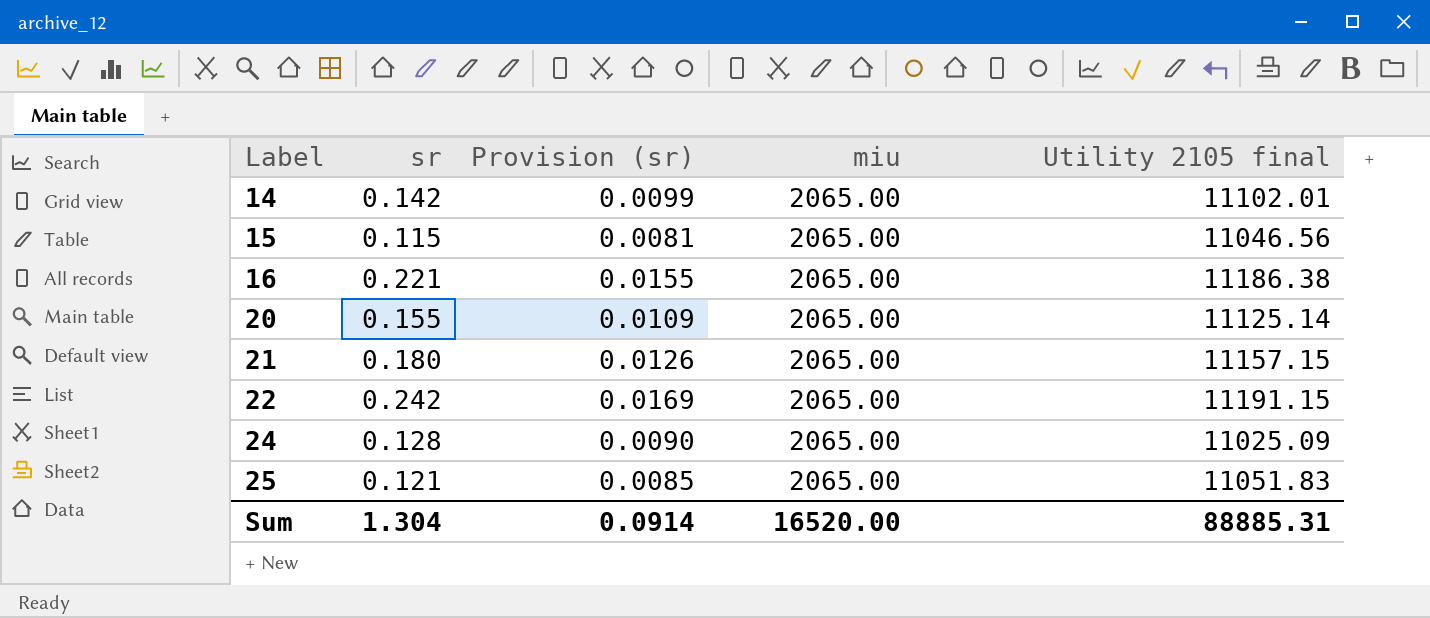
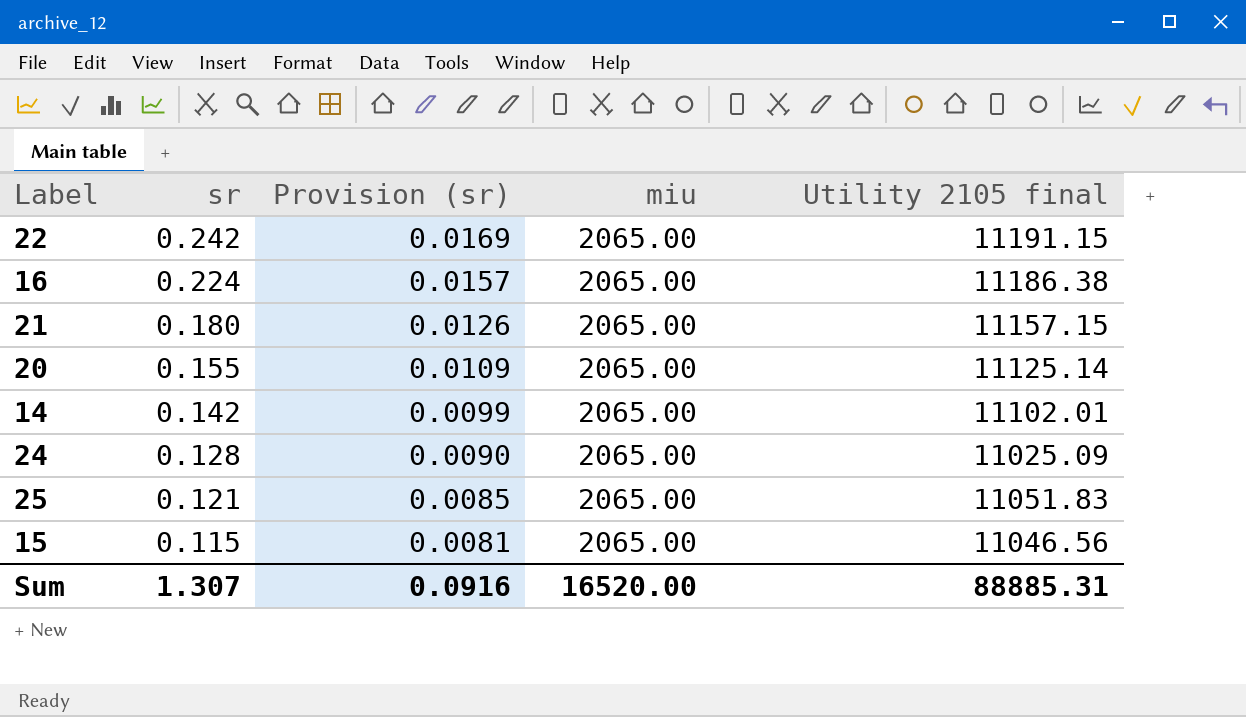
row order: Label ascending -> sr descending
16 | sr: 0.221 -> 0.224
16 | Provision (sr): 0.0155 -> 0.0157
Sum | sr: 1.304 -> 1.307
Sum | Provision (sr): 0.0914 -> 0.0916

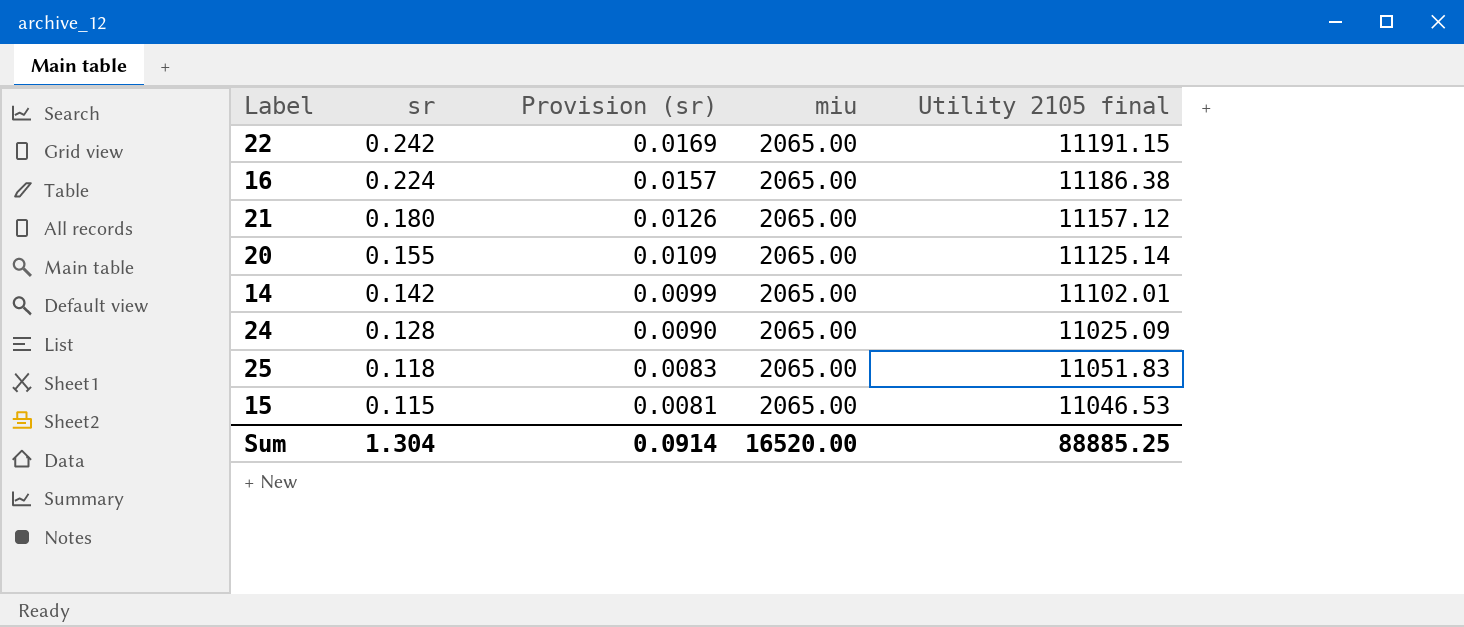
21 | Utility 2105 final: 11157.15 -> 11157.12
25 | sr: 0.121 -> 0.118
25 | Provision (sr): 0.0085 -> 0.0083
15 | Utility 2105 final: 11046.56 -> 11046.53
Sum | sr: 1.307 -> 1.304
Sum | Provision (sr): 0.0916 -> 0.0914
Sum | Utility 2105 final: 88885.31 -> 88885.25

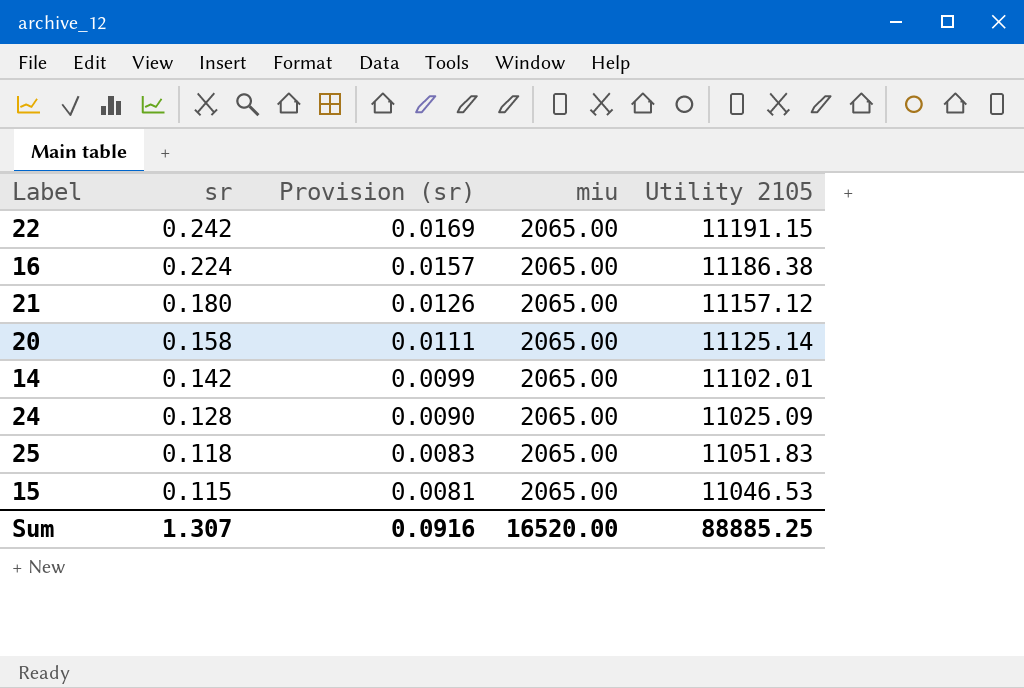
column name: Utility 2105 final -> Utility 2105
20 | sr: 0.155 -> 0.158
20 | Provision (sr): 0.0109 -> 0.0111
Sum | sr: 1.304 -> 1.307
Sum | Provision (sr): 0.0914 -> 0.0916

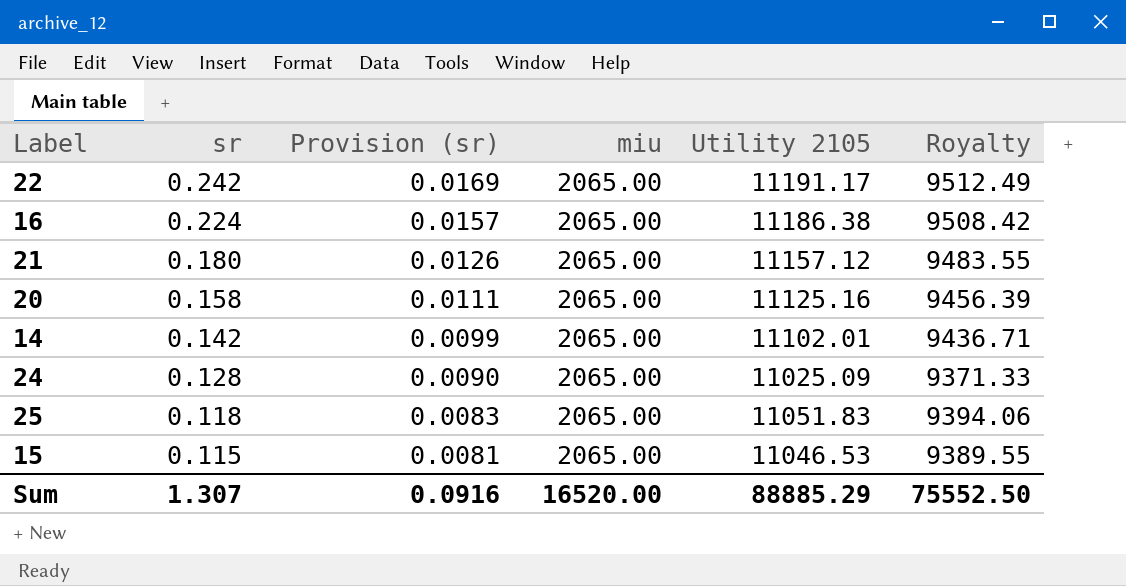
column Royalty | formula: none -> [Utility 2105] * 0.85
22 | Utility 2105: 11191.15 -> 11191.17
20 | Utility 2105: 11125.14 -> 11125.16
Sum | Utility 2105: 88885.25 -> 88885.29

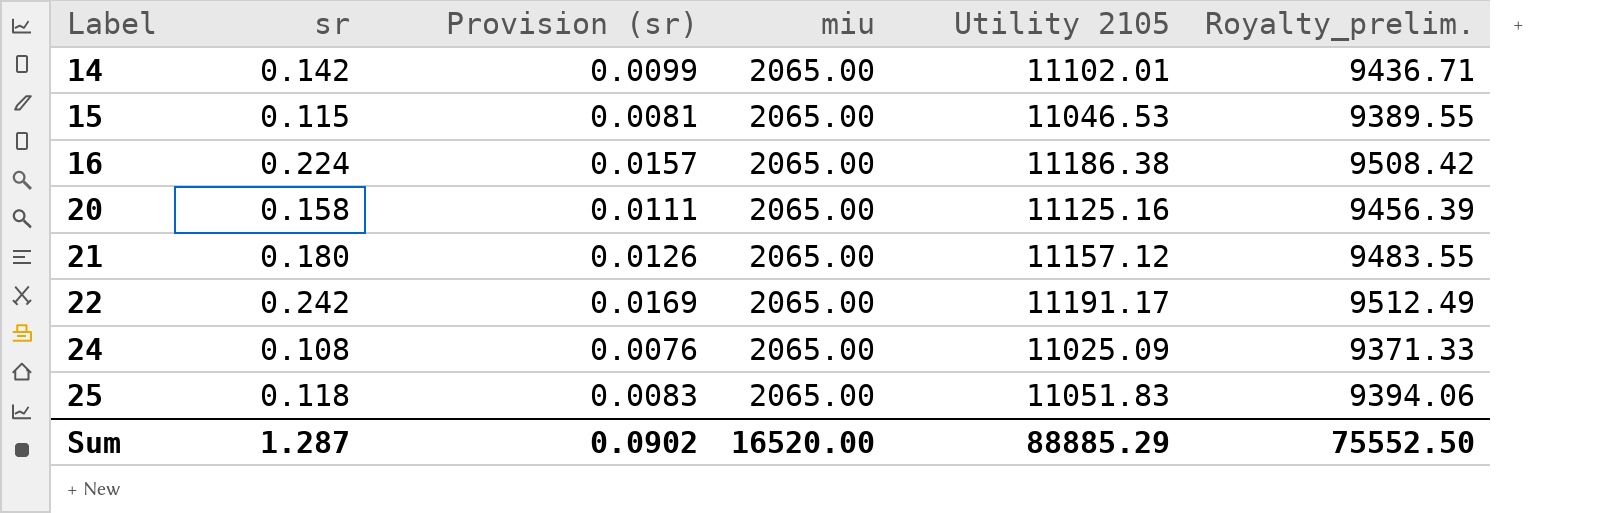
row order: sr descending -> Label ascending
column name: Royalty -> Royalty_prelim.
24 | sr: 0.128 -> 0.108
24 | Provision (sr): 0.0090 -> 0.0076
Sum | sr: 1.307 -> 1.287
Sum | Provision (sr): 0.0916 -> 0.0902

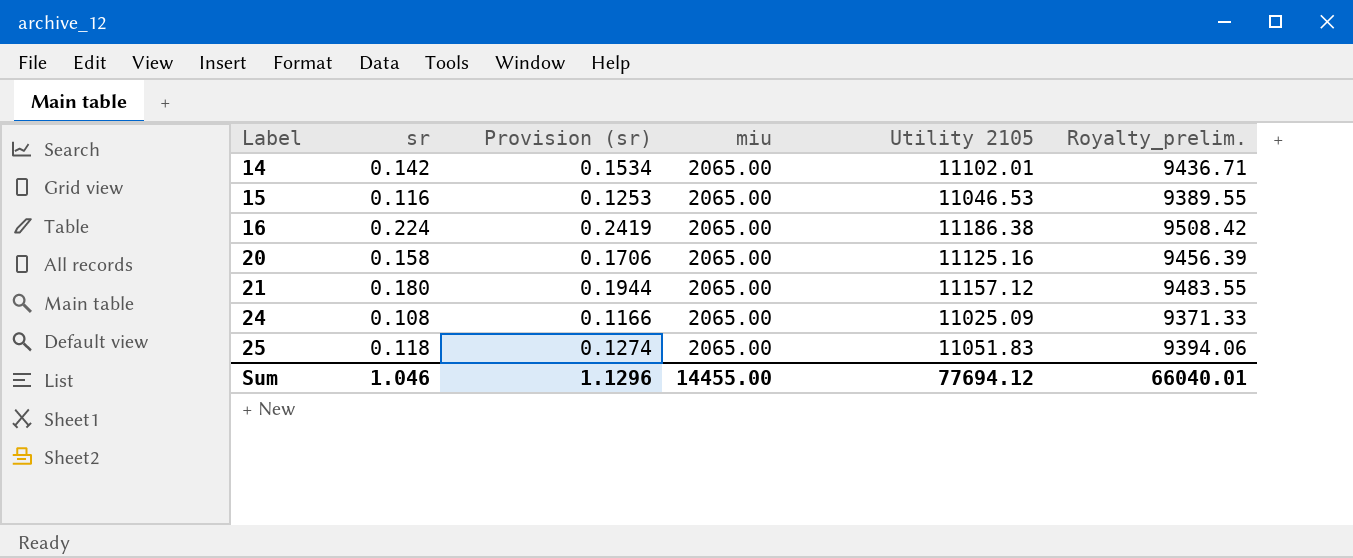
column Provision (sr) | formula: [sr] * 0.07 -> [sr] * 1.08
row 22: 0.242 | 0.0169 | 2065.00 | 11191.17 | 9512.49 -> none
15 | sr: 0.115 -> 0.116
Sum | sr: 1.287 -> 1.046
Sum | Provision (sr): 0.0902 -> 1.1296
Sum | miu: 16520.00 -> 14455.00
Sum | Utility 2105: 88885.29 -> 77694.12
Sum | Royalty_prelim.: 75552.50 -> 66040.01

